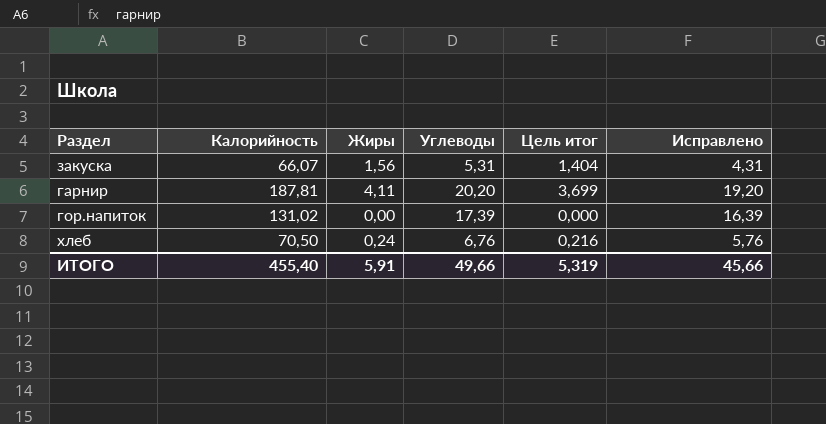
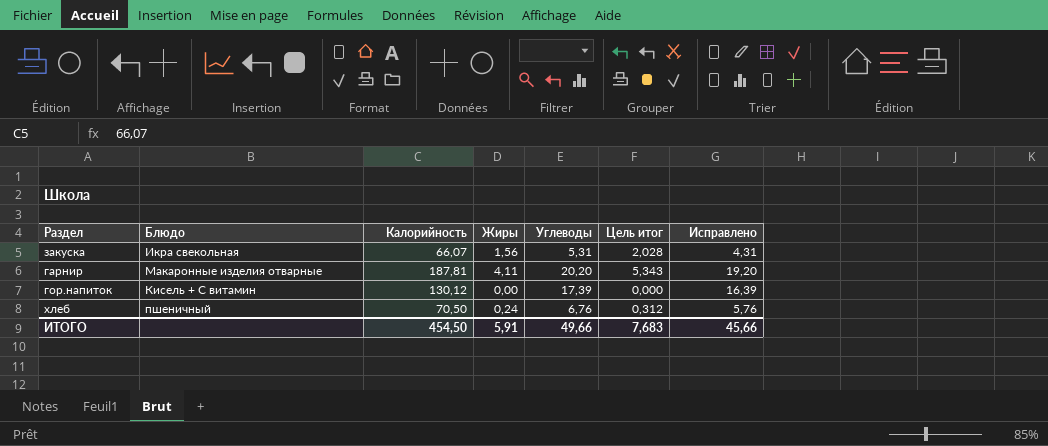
column Блюдо | position: none -> 2
column Цель итог | formula: [Жиры] * 0,9 -> [Жиры] * 1,3
гор.напиток | Калорийность: 131,02 -> 130,12
ИТОГО | Калорийность: 455,40 -> 454,50
ИТОГО | Цель итог: 5,319 -> 7,683

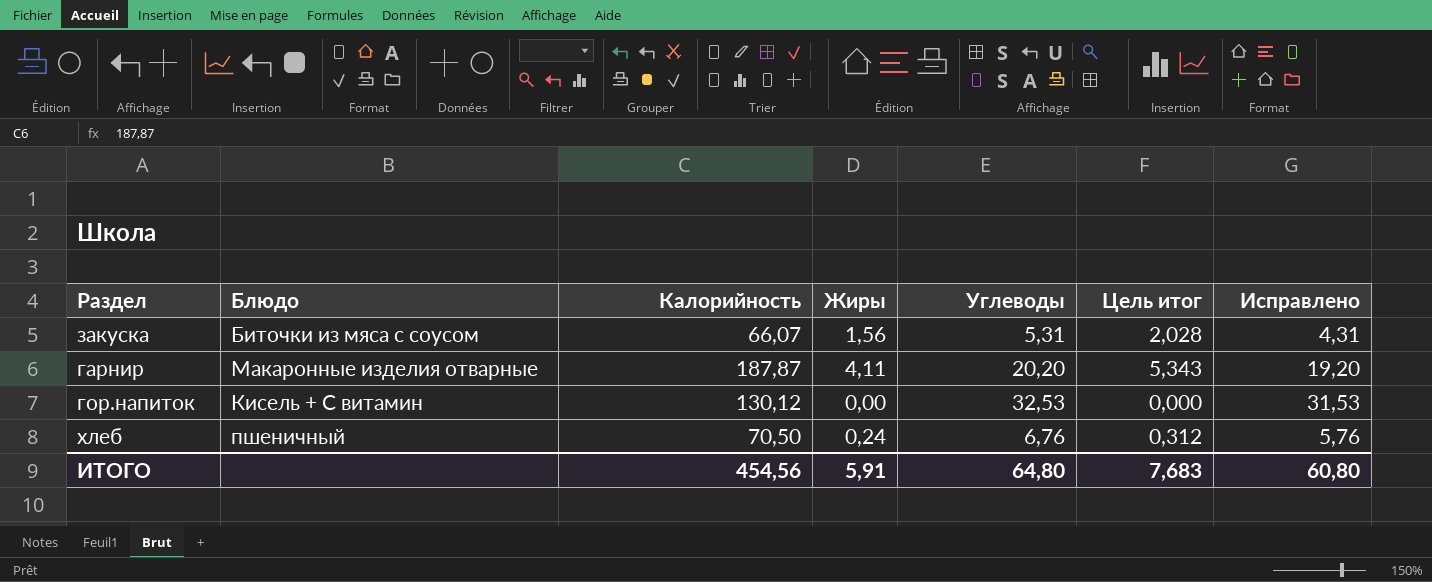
закуска | Блюдо: Икра свекольная -> Биточки из мяса с соусом
гарнир | Калорийность: 187,81 -> 187,87
гор.напиток | Углеводы: 17,39 -> 32,53
гор.напиток | Исправлено: 16,39 -> 31,53
ИТОГО | Калорийность: 454,50 -> 454,56
ИТОГО | Углеводы: 49,66 -> 64,80
ИТОГО | Исправлено: 45,66 -> 60,80

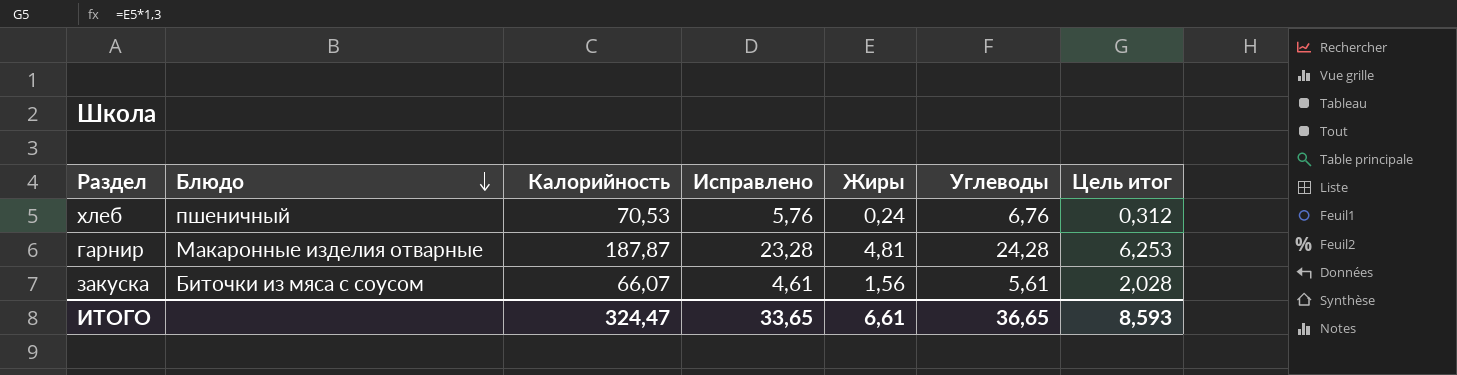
row order: none -> Блюдо descending
column Исправлено | position: 7 -> 4
row гор.напиток: Кисель + С витамин | 130,12 | 0,00 | 32,53 | 0,000 | 31,53 -> none
хлеб | Калорийность: 70,50 -> 70,53
гарнир | Исправлено: 19,20 -> 23,28
гарнир | Жиры: 4,11 -> 4,81
гарнир | Углеводы: 20,20 -> 24,28
гарнир | Цель итог: 5,343 -> 6,253
закуска | Исправлено: 4,31 -> 4,61
закуска | Углеводы: 5,31 -> 5,61
ИТОГО | Калорийность: 454,56 -> 324,47
ИТОГО | Исправлено: 60,80 -> 33,65
ИТОГО | Жиры: 5,91 -> 6,61
ИТОГО | Углеводы: 64,80 -> 36,65
ИТОГО | Цель итог: 7,683 -> 8,593

